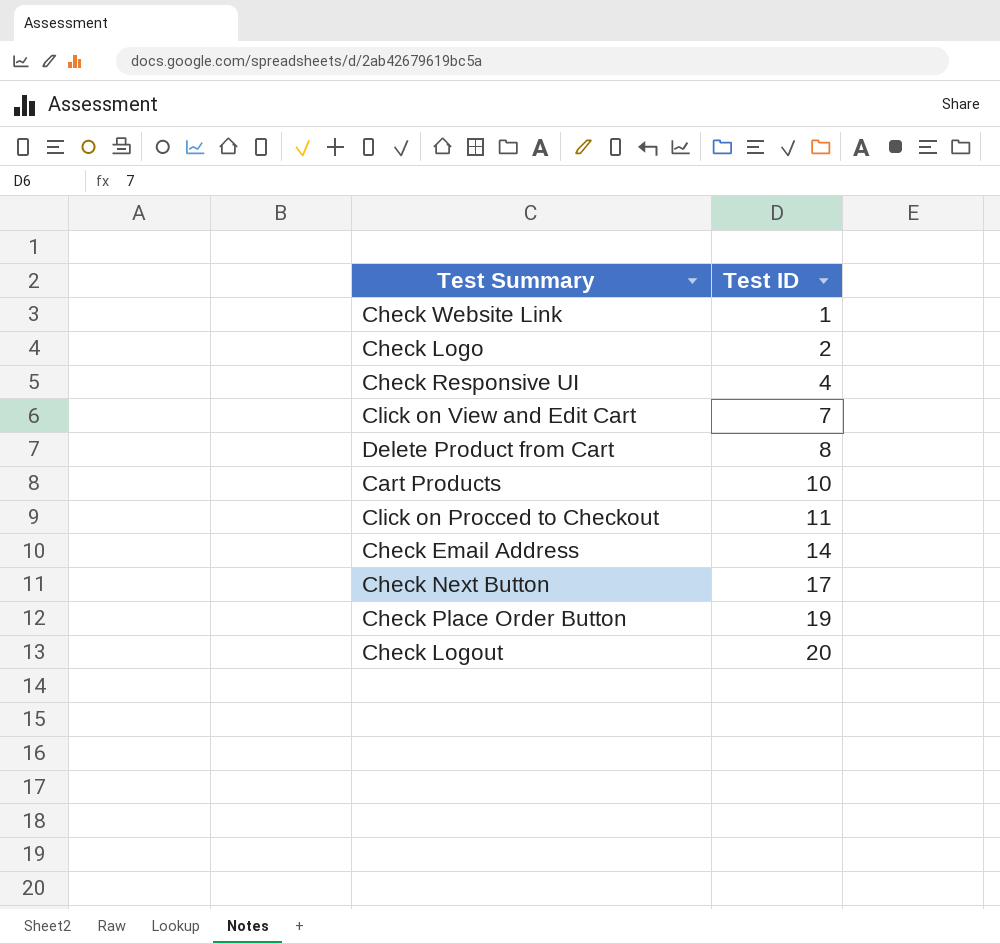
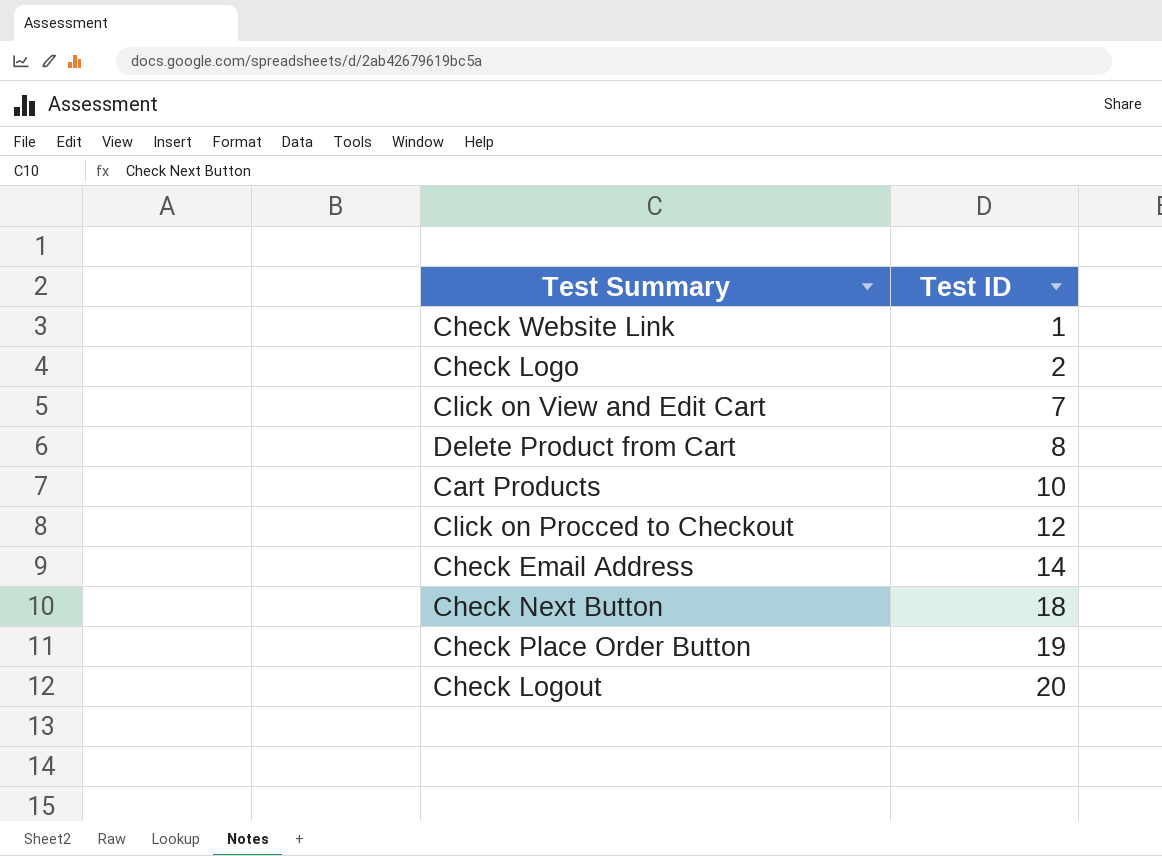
row Check Responsive UI: 4 -> none
Click on Procced to Checkout | Test ID: 11 -> 12
Check Next Button | Test ID: 17 -> 18

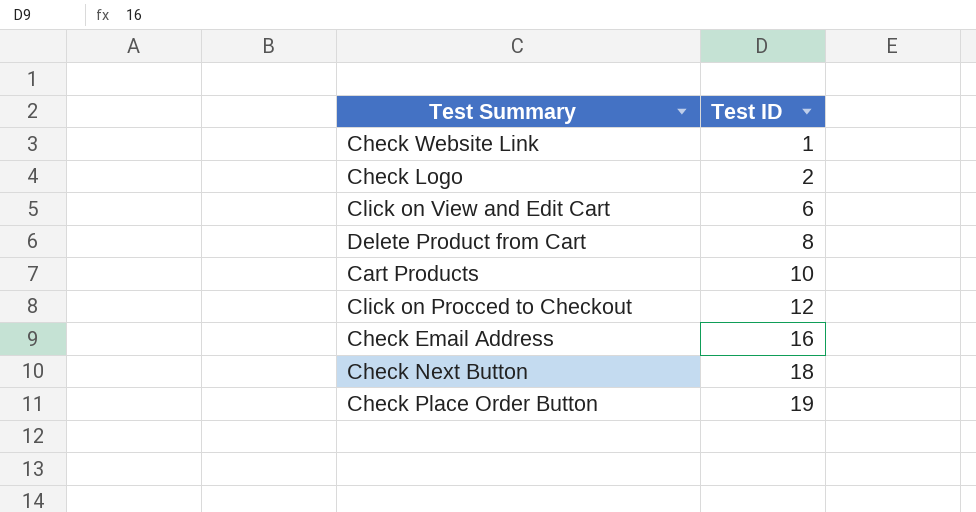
row Check Logout: 20 -> none
Click on View and Edit Cart | Test ID: 7 -> 6
Check Email Address | Test ID: 14 -> 16

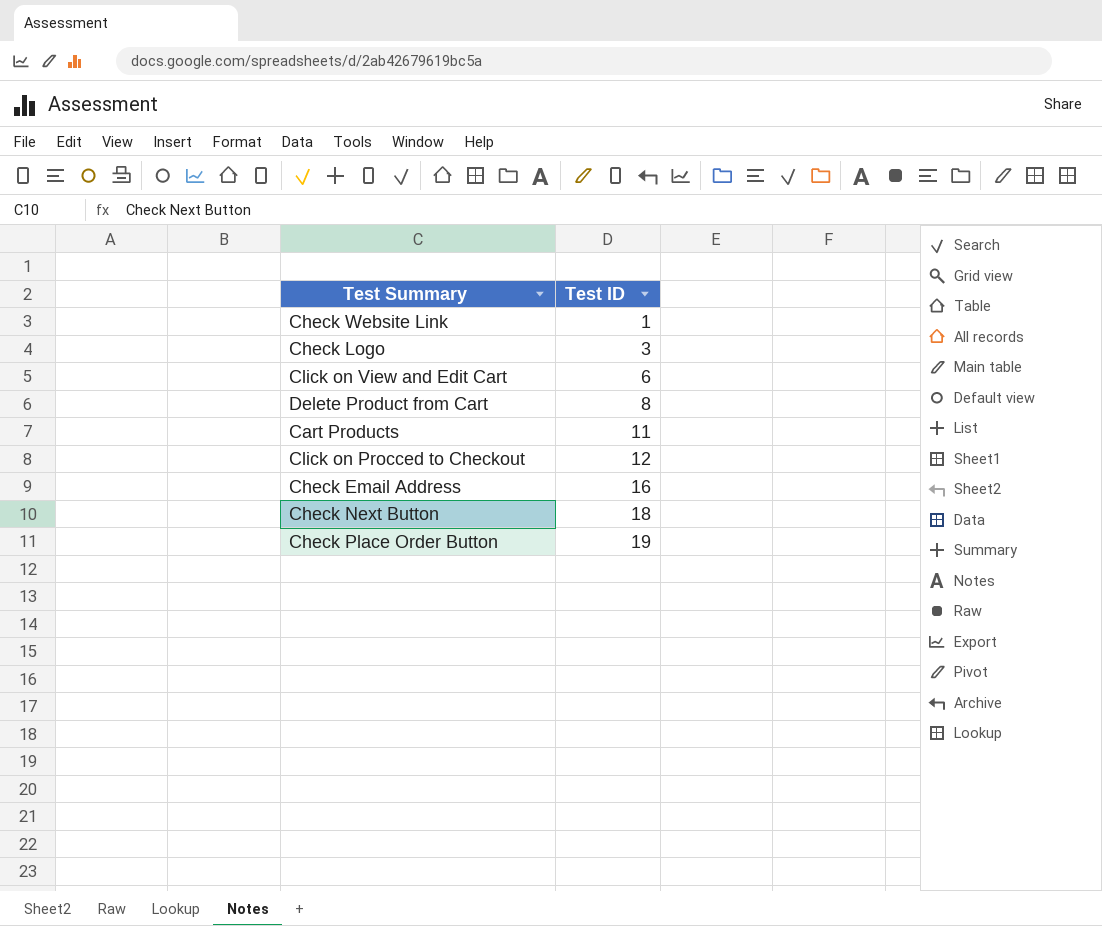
Check Logo | Test ID: 2 -> 3
Cart Products | Test ID: 10 -> 11

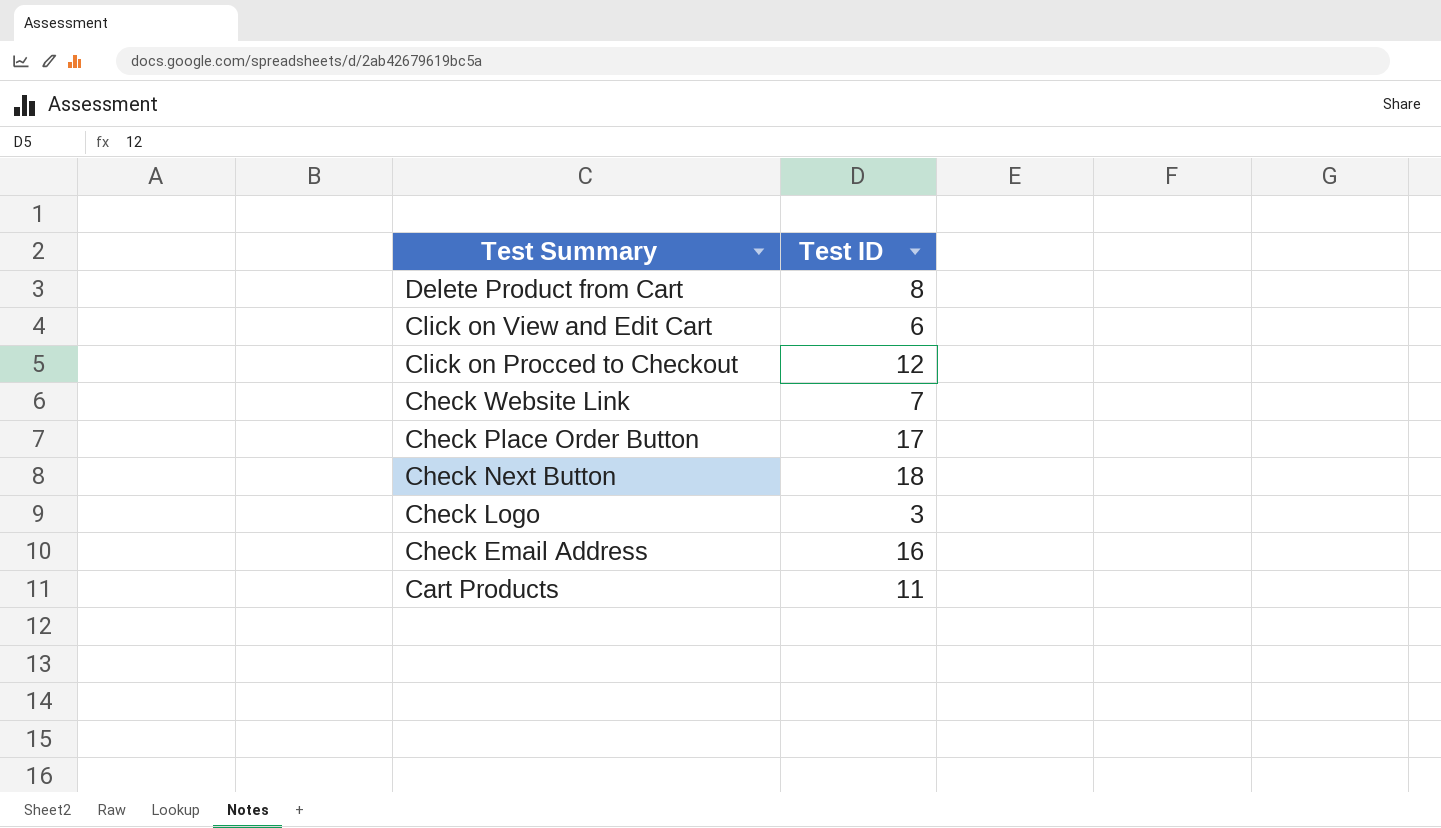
row order: Test ID ascending -> Test Summary descending
Check Website Link | Test ID: 1 -> 7
Check Place Order Button | Test ID: 19 -> 17

